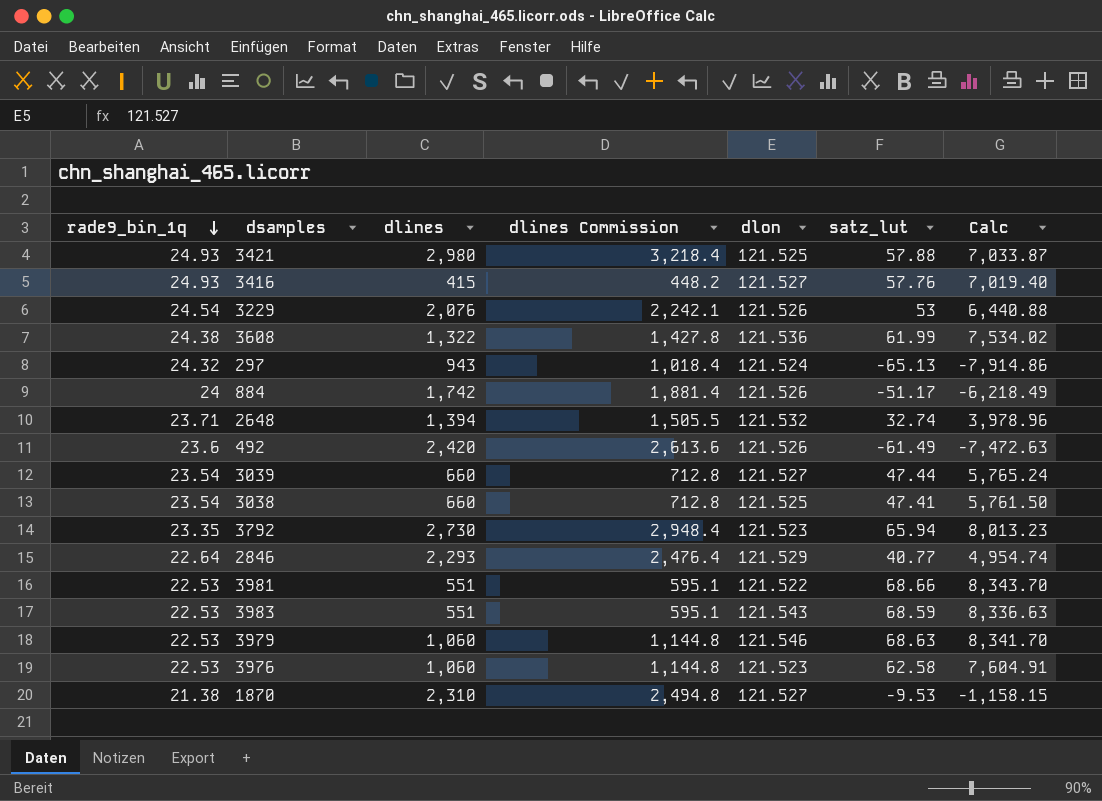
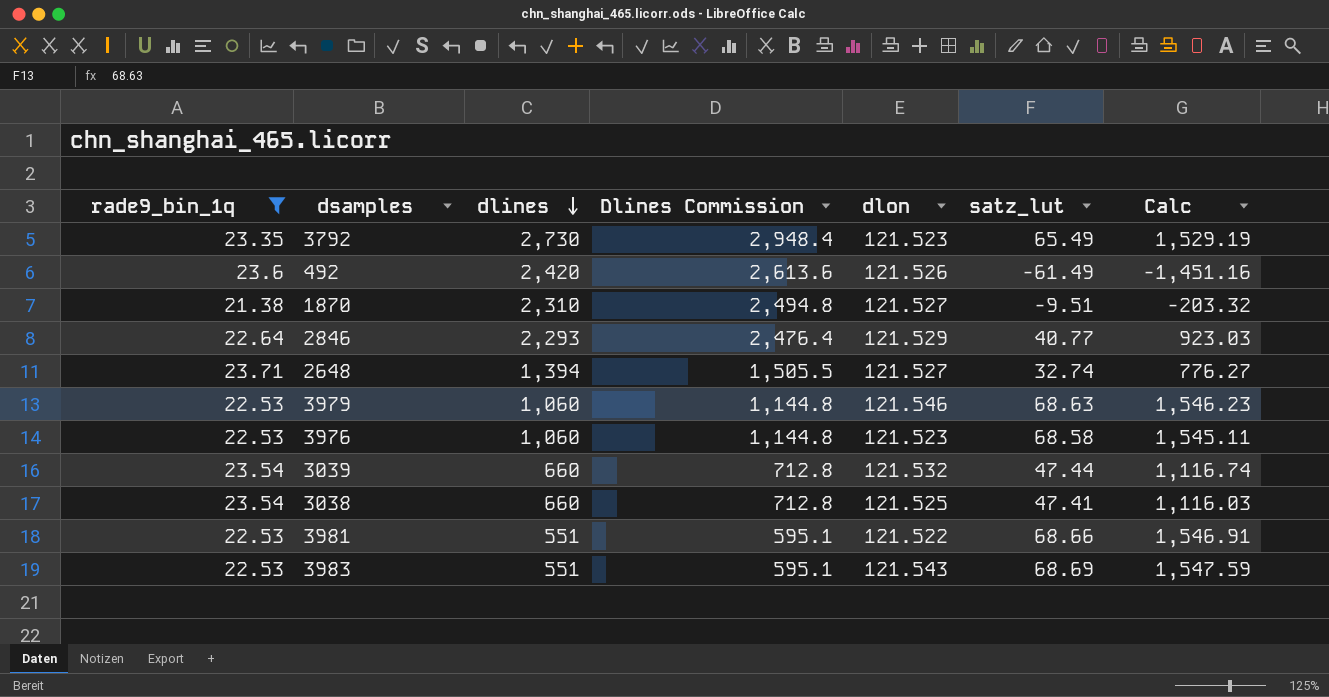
filter: none -> rade9_bin_1q <= 23.71
row order: rade9_bin_1q descending -> dlines descending
column name: dlines Commission -> Dlines Commission
column Calc | formula: [dlon] * [satz_lut] -> [rade9_bin_1q] * [satz_lut]
3792 | satz_lut: 65.94 -> 65.49
1870 | satz_lut: -9.53 -> -9.51
2648 | dlon: 121.532 -> 121.527
3976 | satz_lut: 62.58 -> 68.58
3039 | dlon: 121.527 -> 121.532
3983 | satz_lut: 68.59 -> 68.69

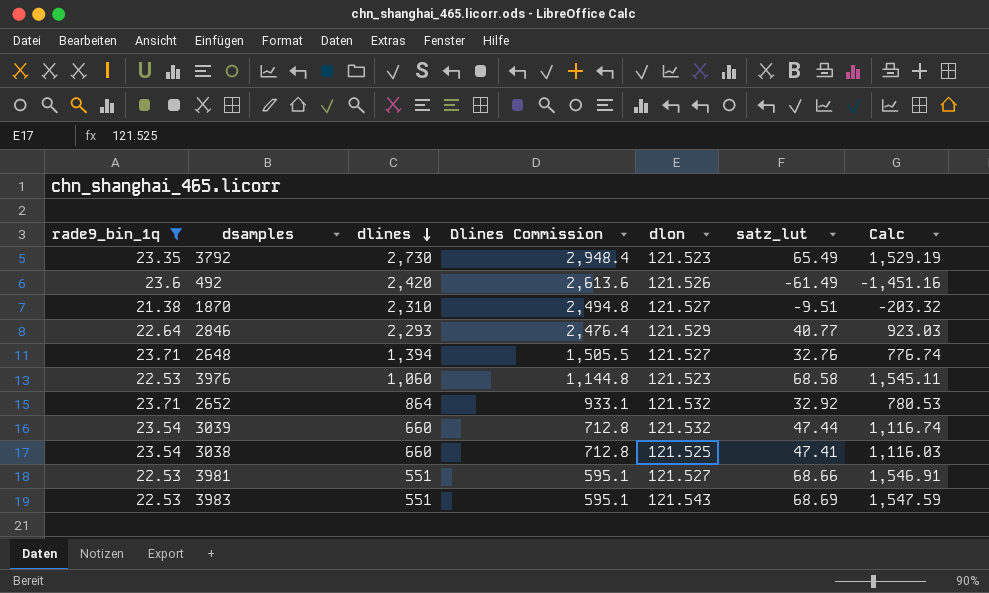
row 3979: 22.53 | 1,060 | 1,144.8 | 121.546 | 68.63 | 1,546.23 -> none
2648 | satz_lut: 32.74 -> 32.76
2648 | Calc: 776.27 -> 776.74
row 2652: none -> 23.71 | 864 | 933.1 | 121.532 | 32.92 | 780.53
3981 | dlon: 121.522 -> 121.527

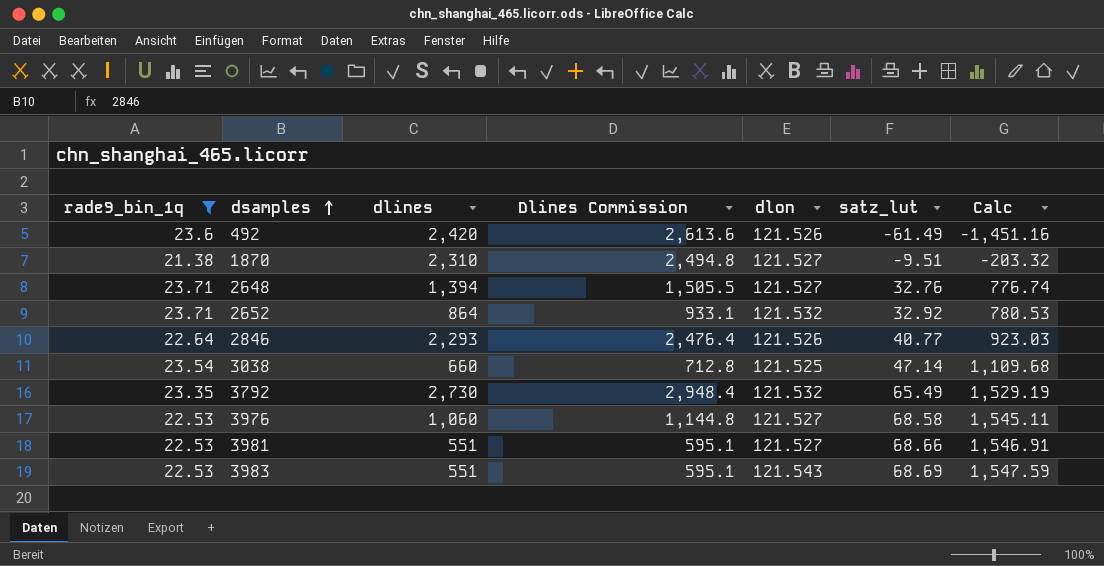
row order: dlines descending -> dsamples ascending
row 3039: 23.54 | 660 | 712.8 | 121.532 | 47.44 | 1,116.74 -> none
2846 | dlon: 121.529 -> 121.526
3038 | satz_lut: 47.41 -> 47.14
3038 | Calc: 1,116.03 -> 1,109.68
3792 | dlon: 121.523 -> 121.532
3976 | dlon: 121.523 -> 121.527

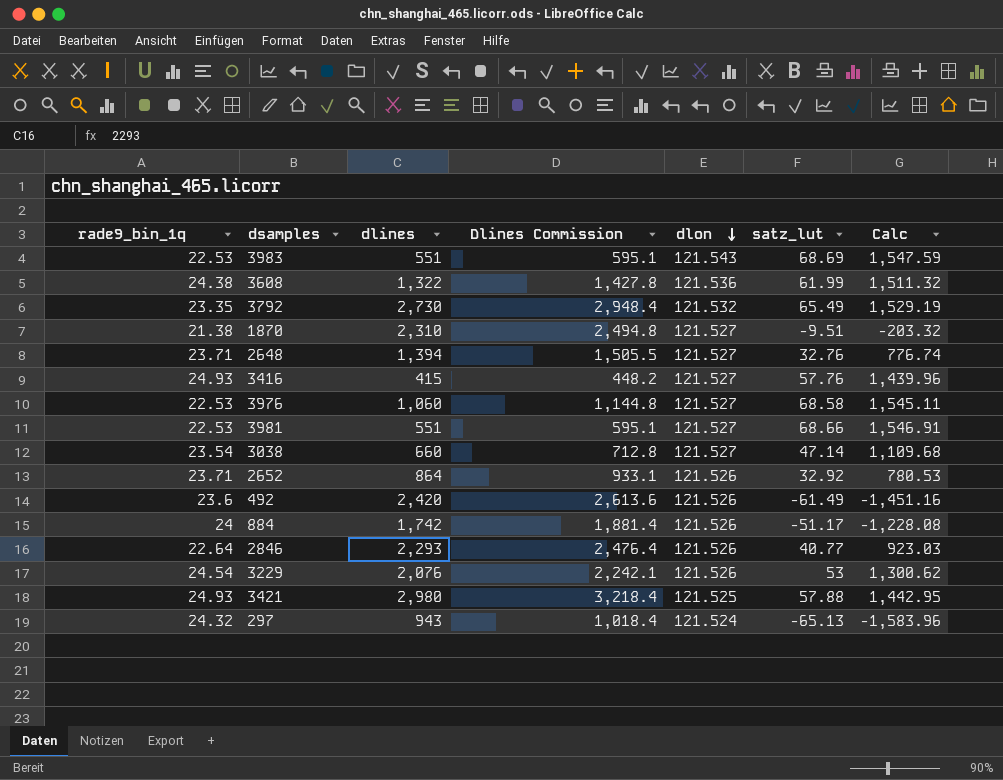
filter: rade9_bin_1q <= 23.71 -> none
row order: dsamples ascending -> dlon descending
3038 | dlon: 121.525 -> 121.527
2652 | dlon: 121.532 -> 121.526

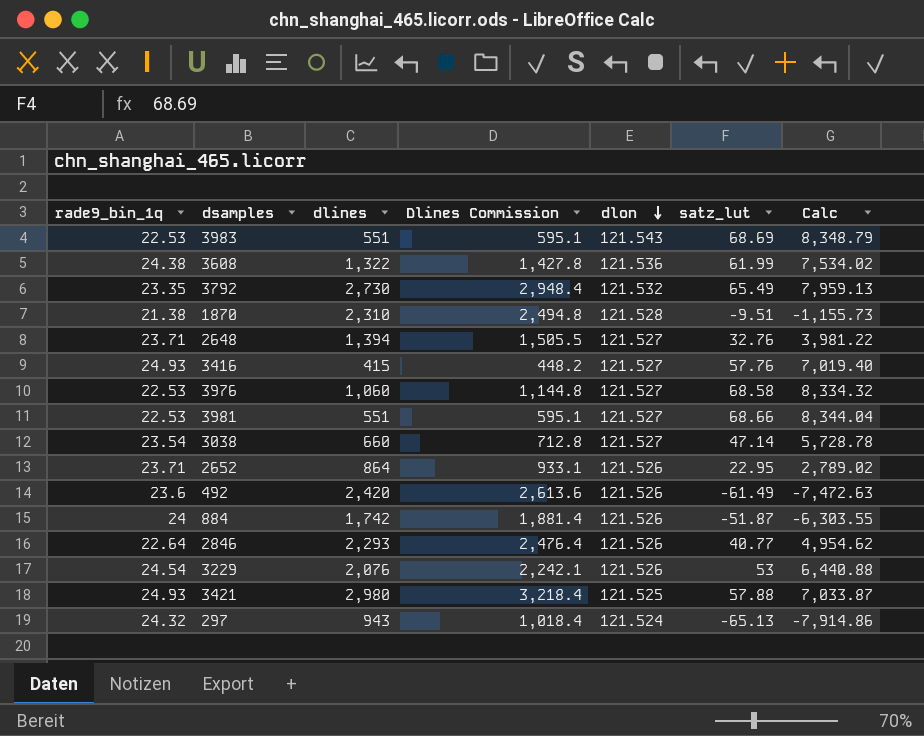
column Calc | formula: [rade9_bin_1q] * [satz_lut] -> [dlon] * [satz_lut]
1870 | dlon: 121.527 -> 121.528
2652 | satz_lut: 32.92 -> 22.95
884 | satz_lut: -51.17 -> -51.87

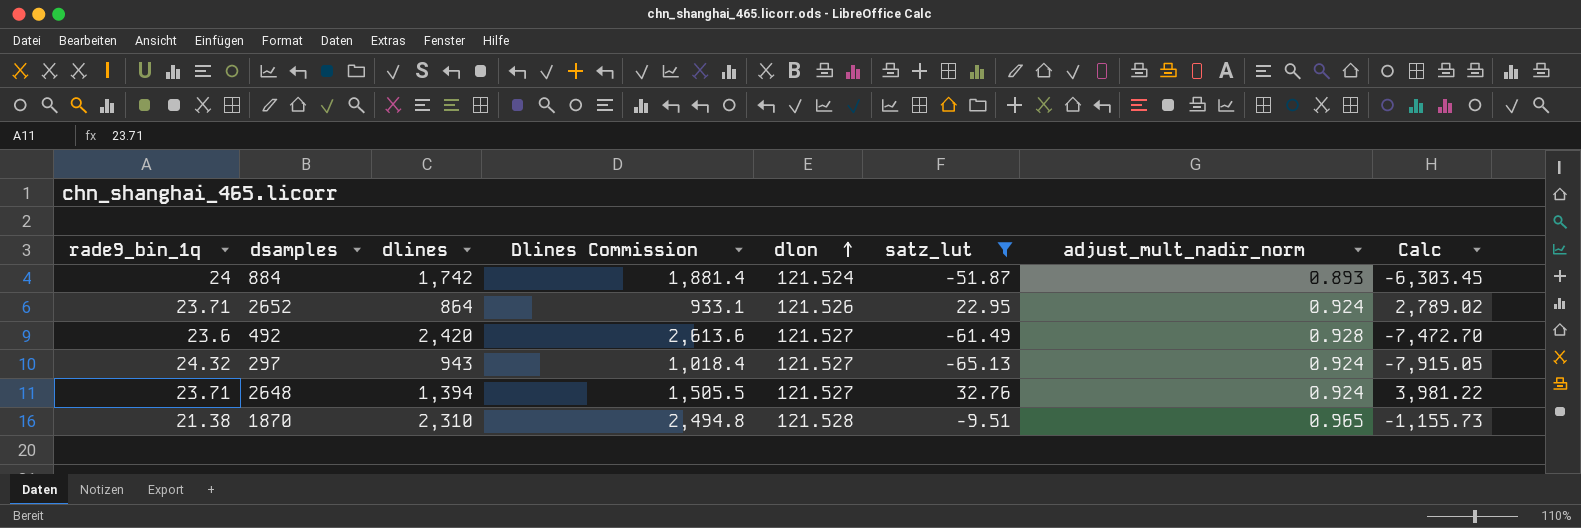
filter: none -> satz_lut <= 32.76
row order: dlon descending -> dlon ascending
column adjust_mult_nadir_norm | position: none -> 7
884 | dlon: 121.526 -> 121.524
884 | Calc: -6,303.55 -> -6,303.45
492 | dlon: 121.526 -> 121.527
492 | Calc: -7,472.63 -> -7,472.70
297 | dlon: 121.524 -> 121.527
297 | Calc: -7,914.86 -> -7,915.05

